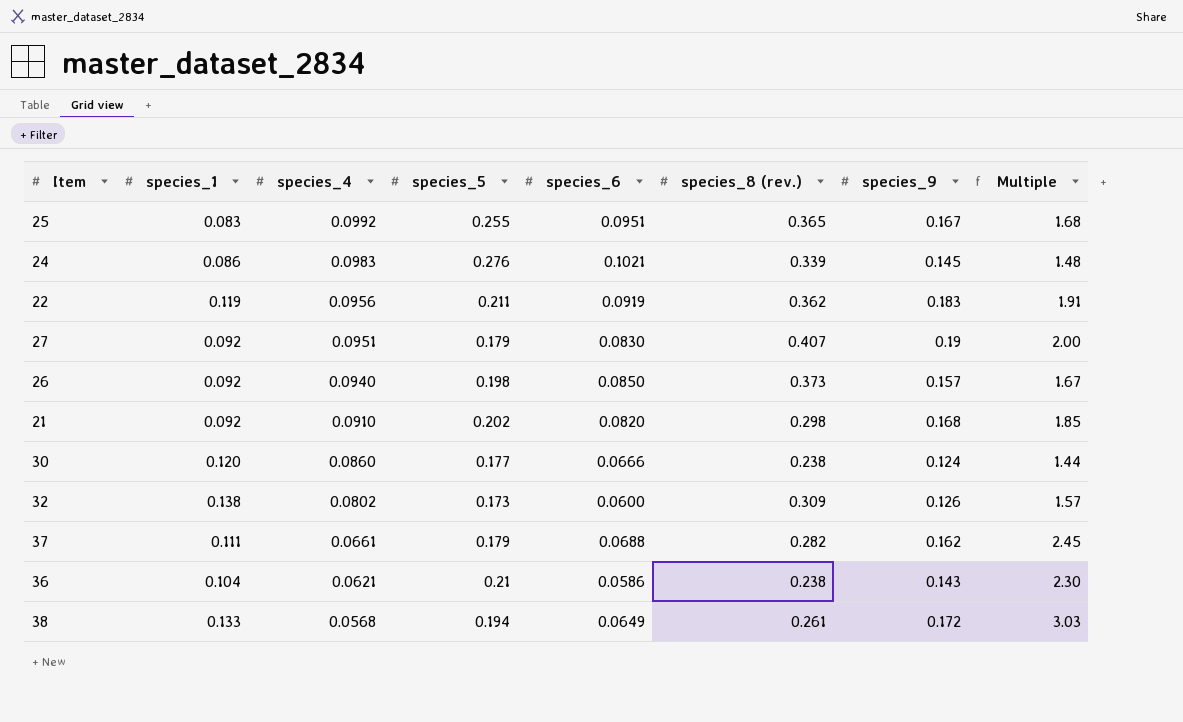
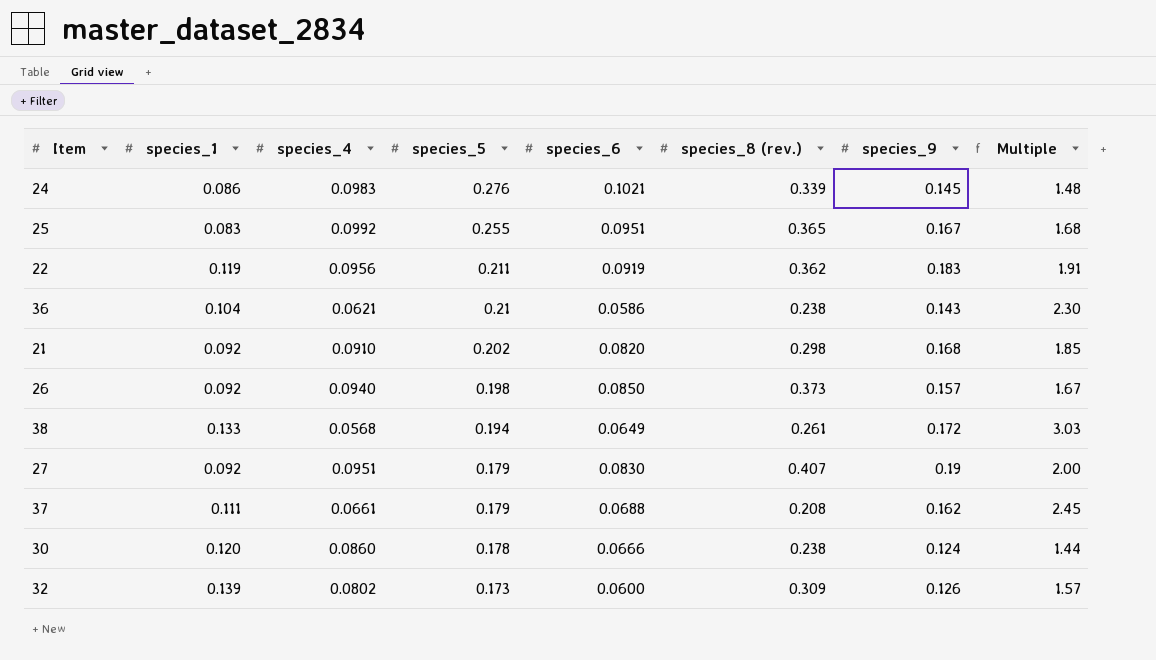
row order: species_4 descending -> species_5 descending
37 | species_8 (rev.): 0.282 -> 0.208
30 | species_5: 0.177 -> 0.178
32 | species_1: 0.138 -> 0.139

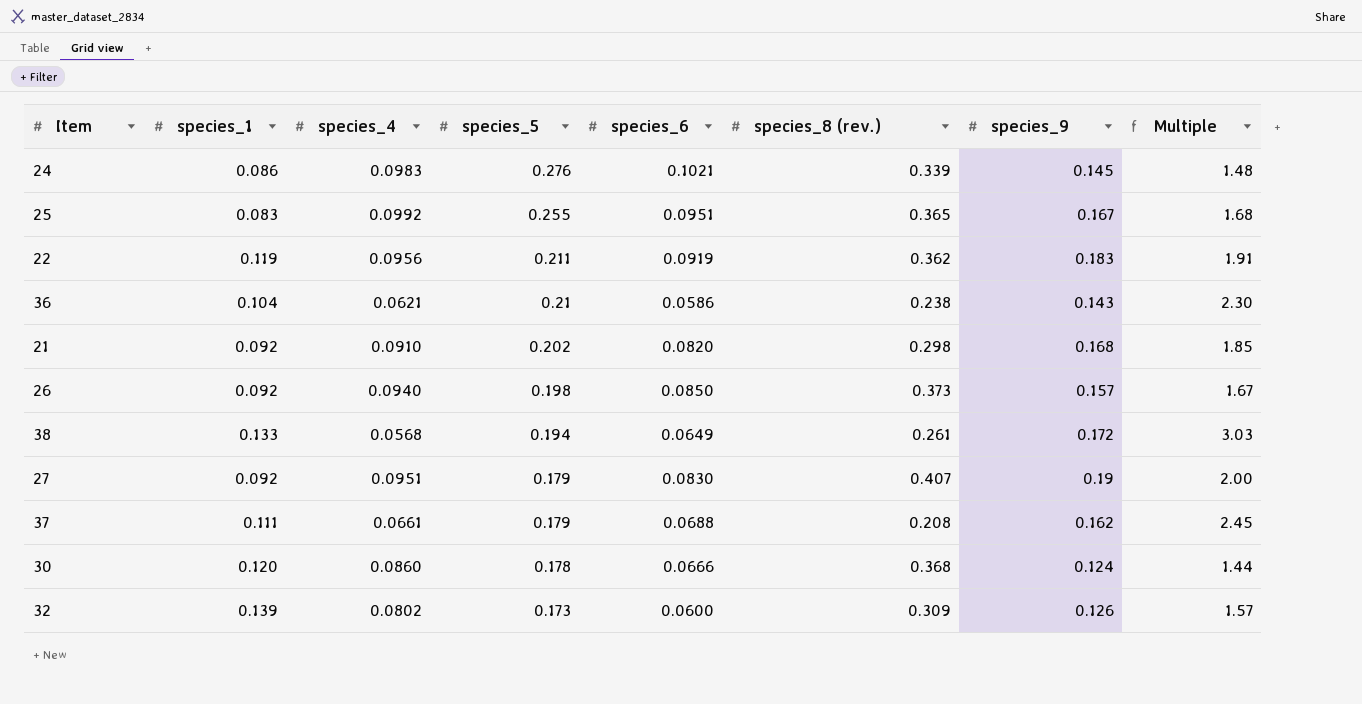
30 | species_8 (rev.): 0.238 -> 0.368

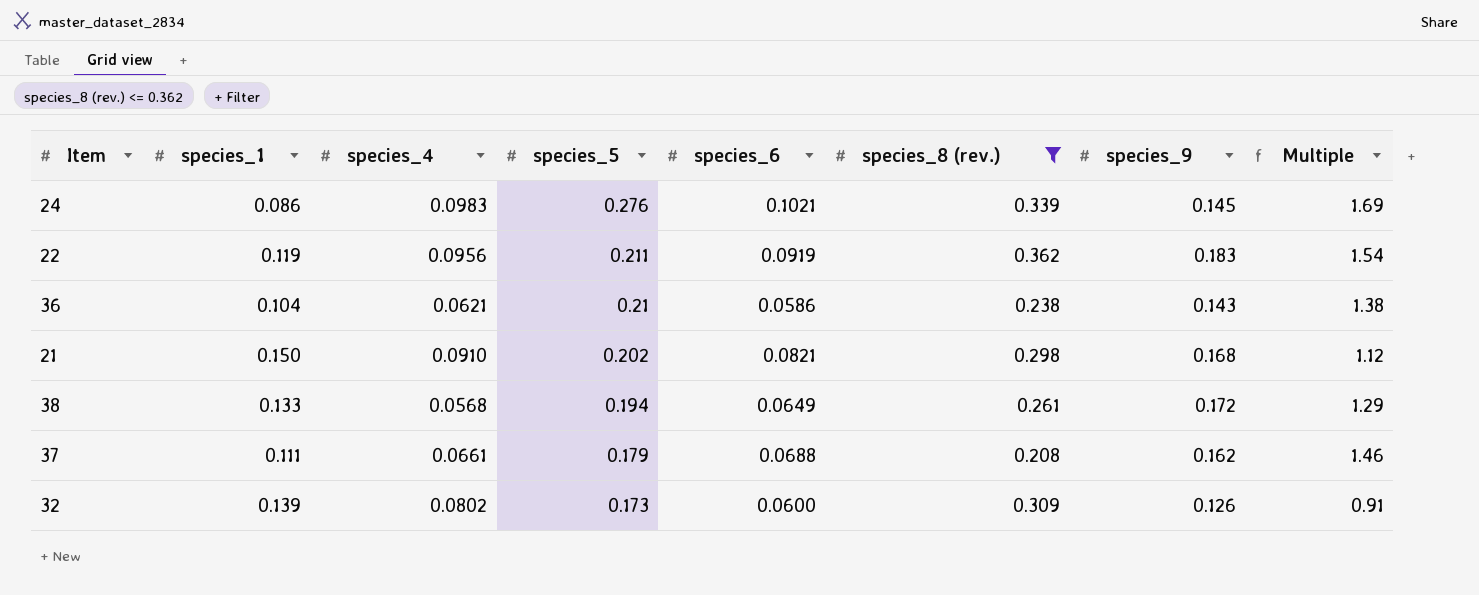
filter: none -> species_8 (rev.) <= 0.362
column Multiple | formula: [species_9] / [species_4] -> [species_9] / [species_1]
21 | species_1: 0.092 -> 0.150
21 | species_6: 0.0820 -> 0.0821

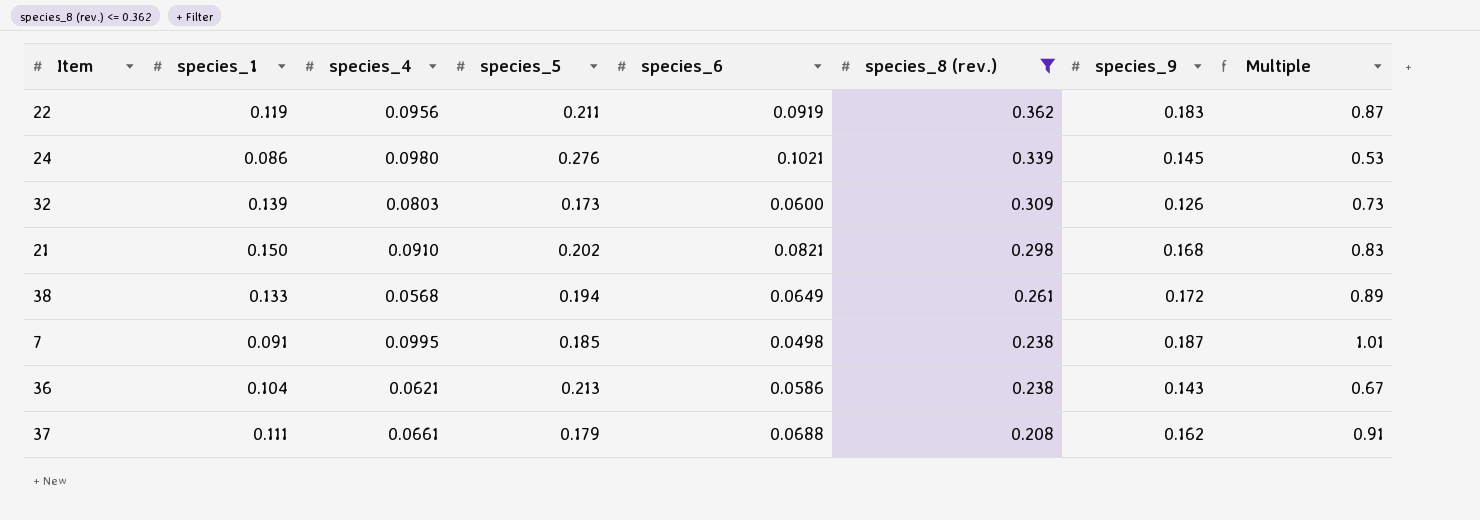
row order: species_5 descending -> species_8 (rev.) descending
column Multiple | formula: [species_9] / [species_1] -> [species_9] / [species_5]
24 | species_4: 0.0983 -> 0.0980
32 | species_4: 0.0802 -> 0.0803
row 7: none -> 0.091 | 0.0995 | 0.185 | 0.0498 | 0.238 | 0.187 | 1.01
36 | species_5: 0.21 -> 0.213

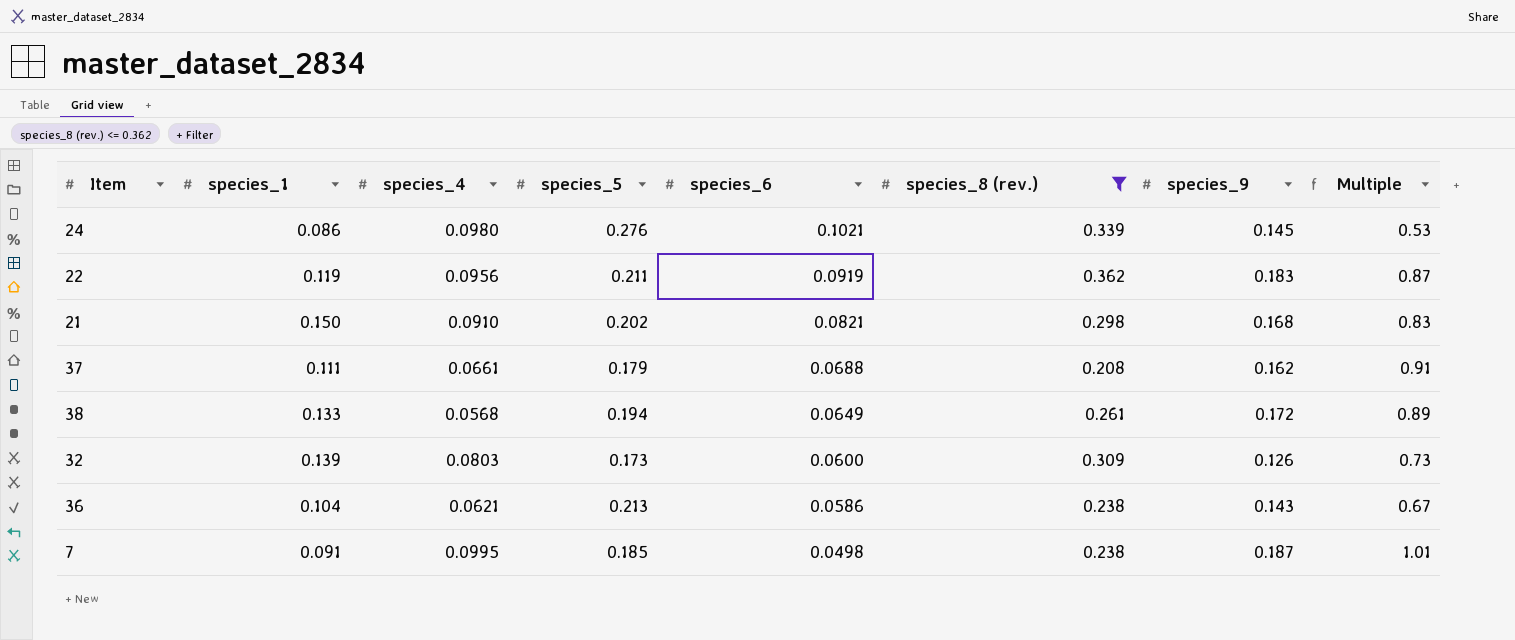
row order: species_8 (rev.) descending -> species_6 descending

